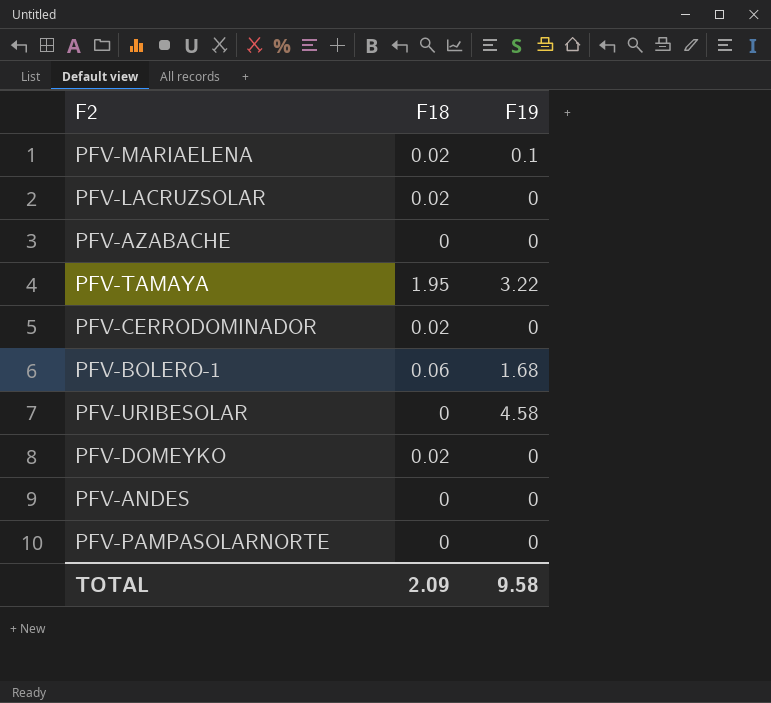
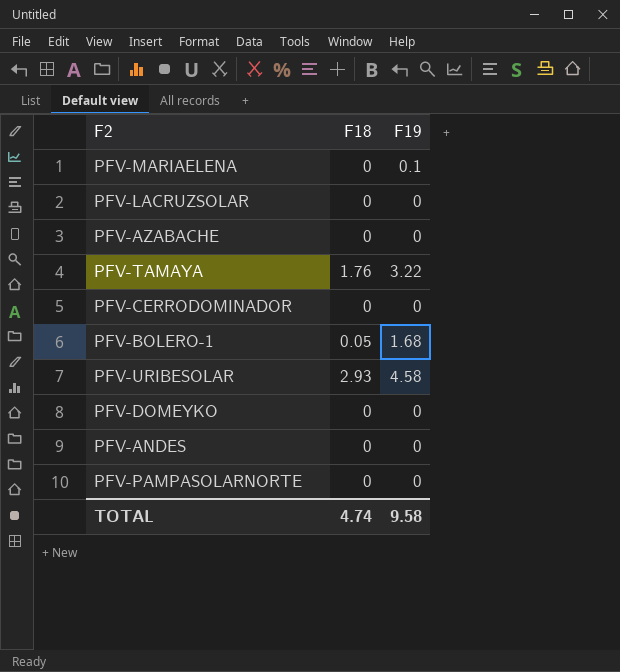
PFV-MARIAELENA | F18: 0.02 -> 0
PFV-LACRUZSOLAR | F18: 0.02 -> 0
PFV-TAMAYA | F18: 1.95 -> 1.76
PFV-CERRODOMINADOR | F18: 0.02 -> 0
PFV-BOLERO-1 | F18: 0.06 -> 0.05
PFV-URIBESOLAR | F18: 0 -> 2.93
PFV-DOMEYKO | F18: 0.02 -> 0
TOTAL | F18: 2.09 -> 4.74

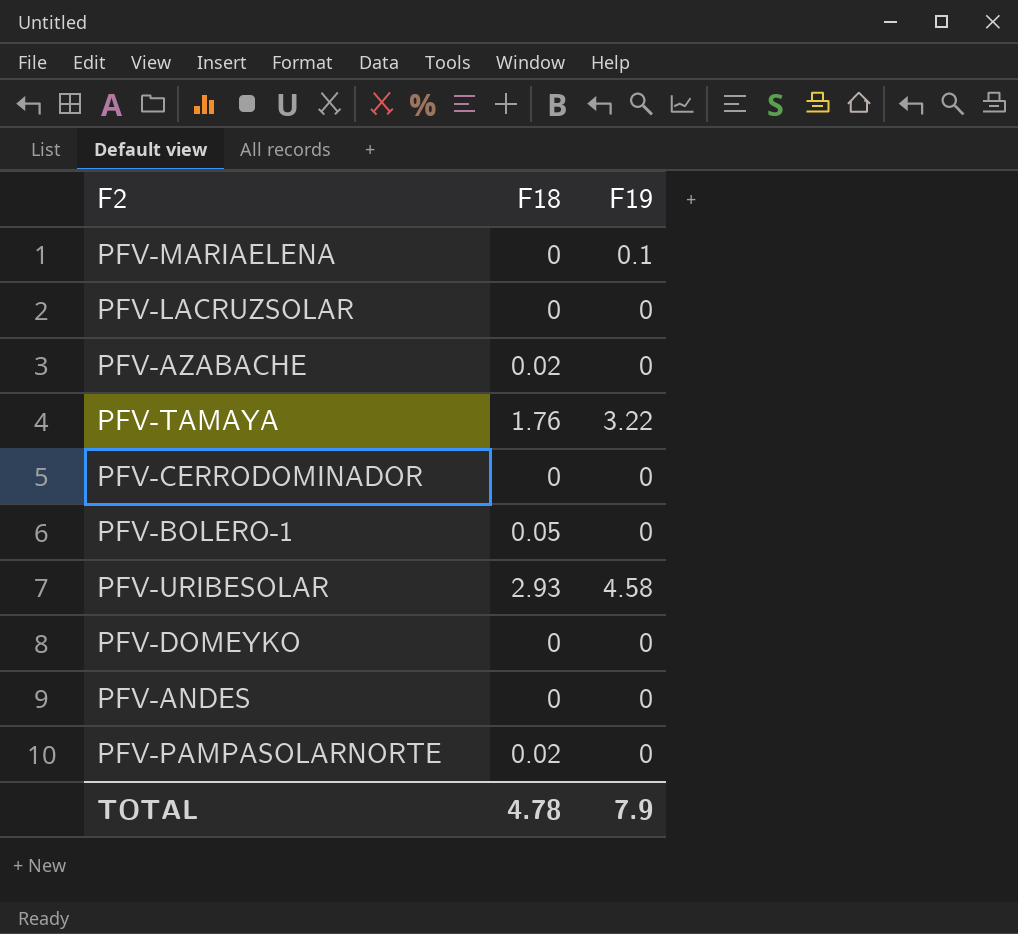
PFV-AZABACHE | F18: 0 -> 0.02
PFV-BOLERO-1 | F19: 1.68 -> 0
PFV-PAMPASOLARNORTE | F18: 0 -> 0.02
TOTAL | F18: 4.74 -> 4.78
TOTAL | F19: 9.58 -> 7.9

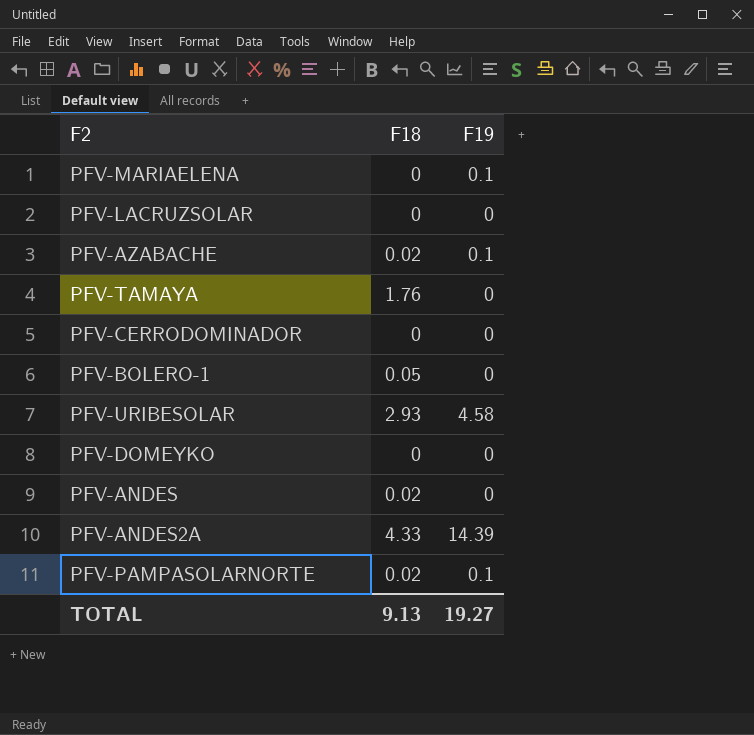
PFV-AZABACHE | F19: 0 -> 0.1
PFV-TAMAYA | F19: 3.22 -> 0
PFV-ANDES | F18: 0 -> 0.02
row PFV-ANDES2A: none -> 4.33 | 14.39
PFV-PAMPASOLARNORTE | F19: 0 -> 0.1
TOTAL | F18: 4.78 -> 9.13
TOTAL | F19: 7.9 -> 19.27

